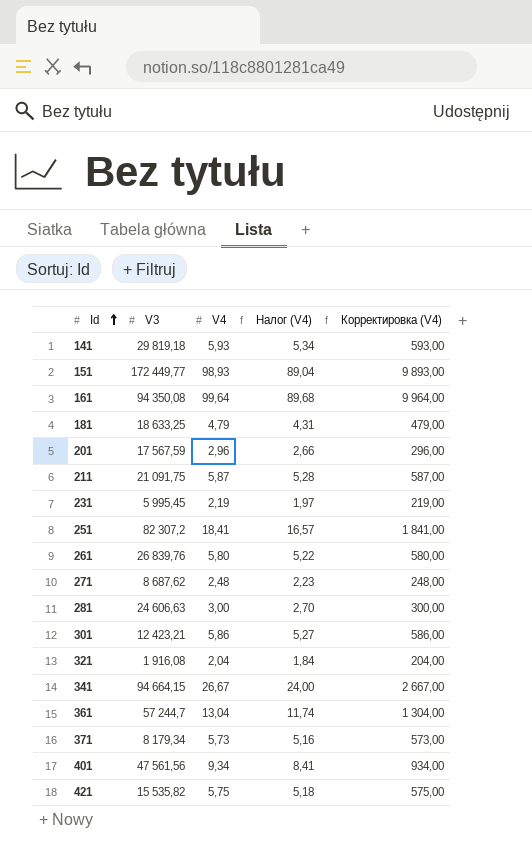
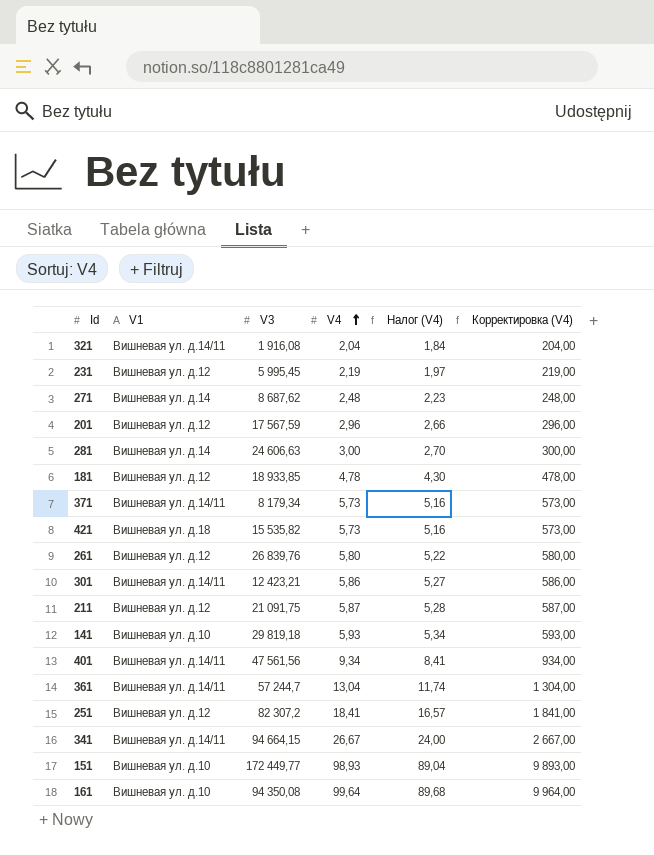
row order: Id ascending -> V4 ascending
column V1 | position: none -> 2
181 | V3: 18 633,25 -> 18 933,85
181 | V4: 4,79 -> 4,78
181 | Налог (V4): 4,31 -> 4,30
181 | Корректировка (V4): 479,00 -> 478,00
421 | V4: 5,75 -> 5,73
421 | Налог (V4): 5,18 -> 5,16
421 | Корректировка (V4): 575,00 -> 573,00

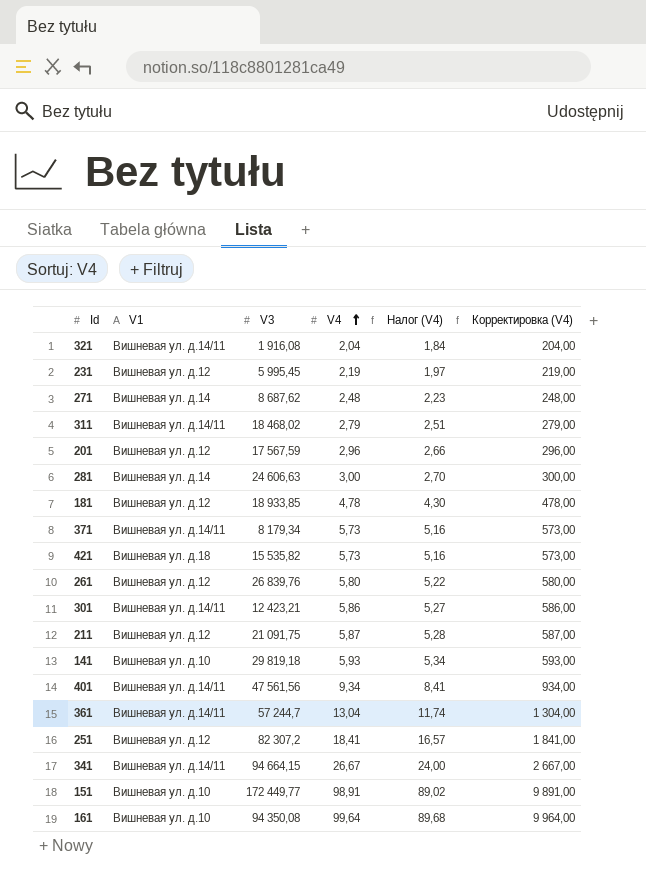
row 311: none -> Вишневая ул. д.14/11 | 18 468,02 | 2,79 | 2,51 | 279,00
151 | V4: 98,93 -> 98,91
151 | Налог (V4): 89,04 -> 89,02
151 | Корректировка (V4): 9 893,00 -> 9 891,00

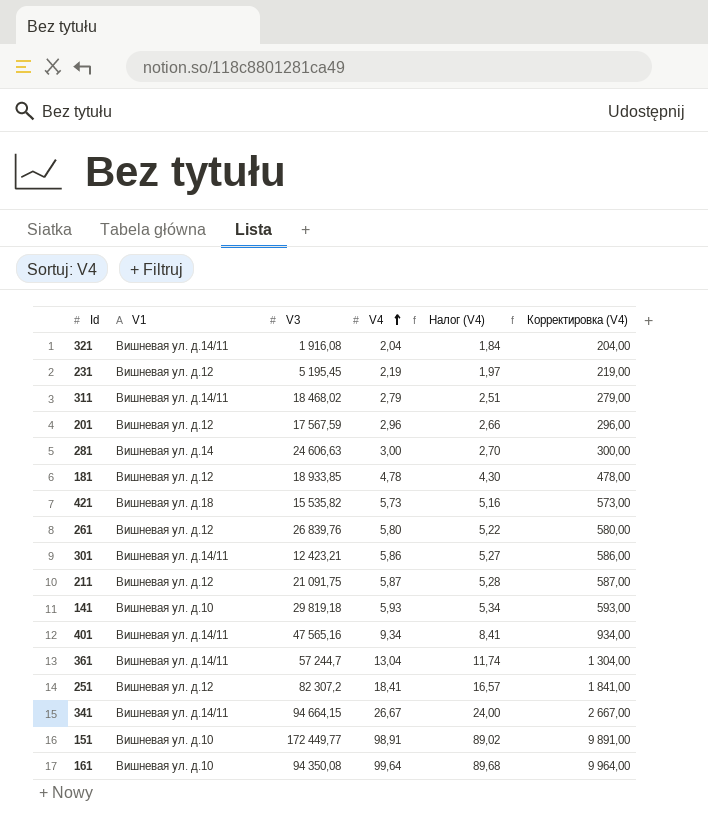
row 271: Вишневая ул. д.14 | 8 687,62 | 2,48 | 2,23 | 248,00 -> none
row 371: Вишневая ул. д.14/11 | 8 179,34 | 5,73 | 5,16 | 573,00 -> none
231 | V3: 5 995,45 -> 5 195,45
401 | V3: 47 561,56 -> 47 565,16

